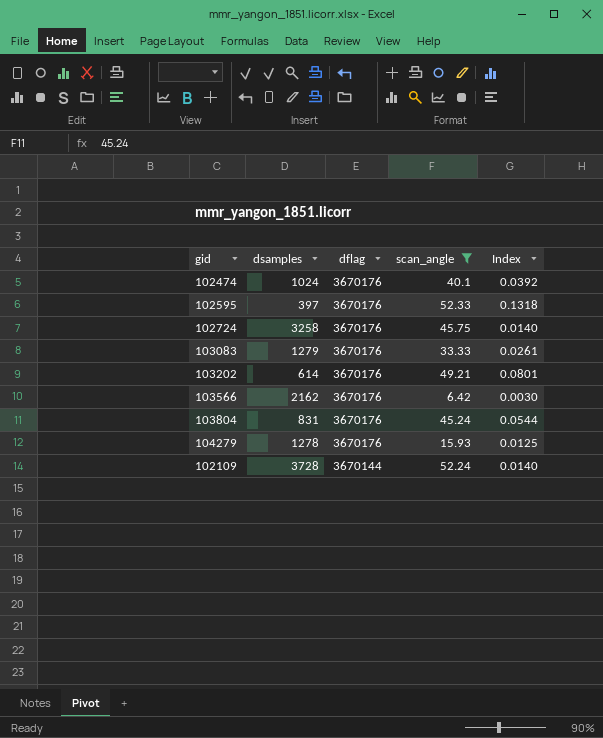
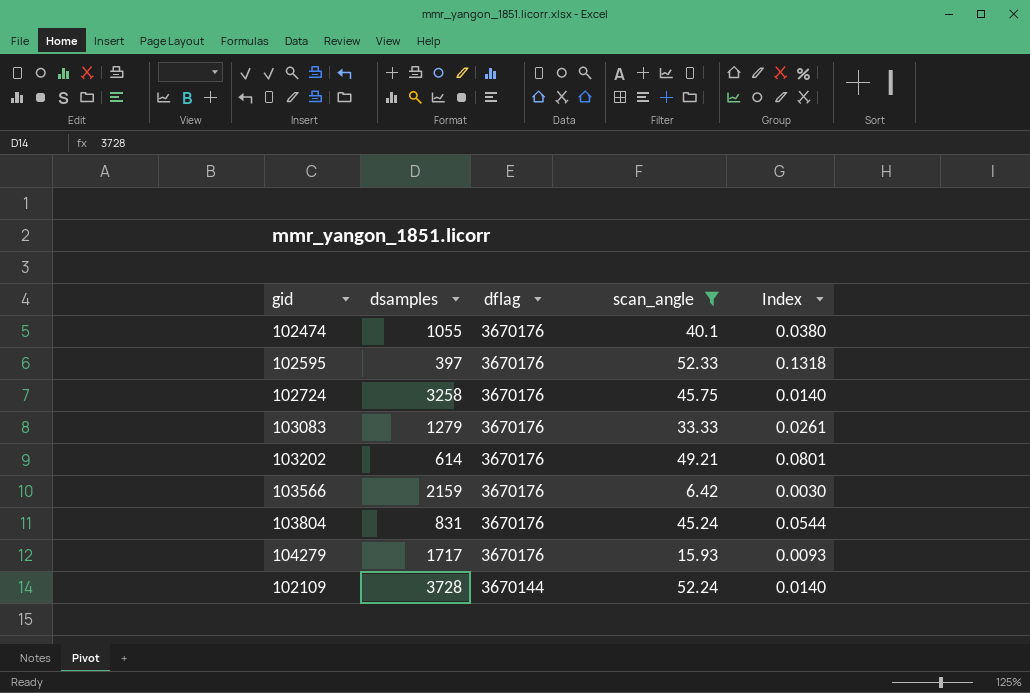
102474 | dsamples: 1024 -> 1055
102474 | Index: 0.0392 -> 0.0380
103566 | dsamples: 2162 -> 2159
104279 | dsamples: 1278 -> 1717
104279 | Index: 0.0125 -> 0.0093

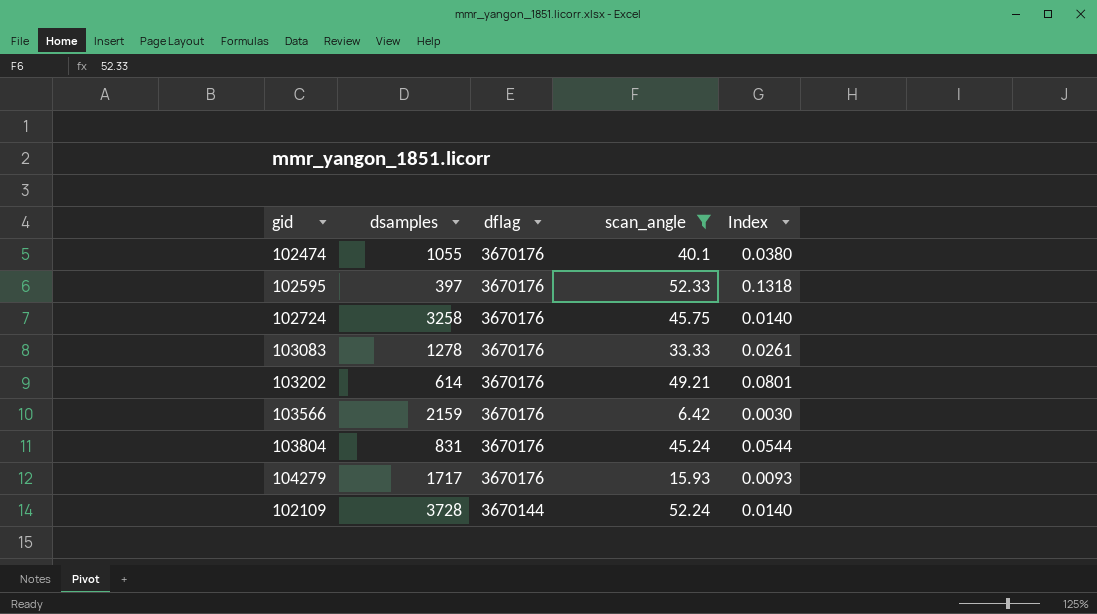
103083 | dsamples: 1279 -> 1278

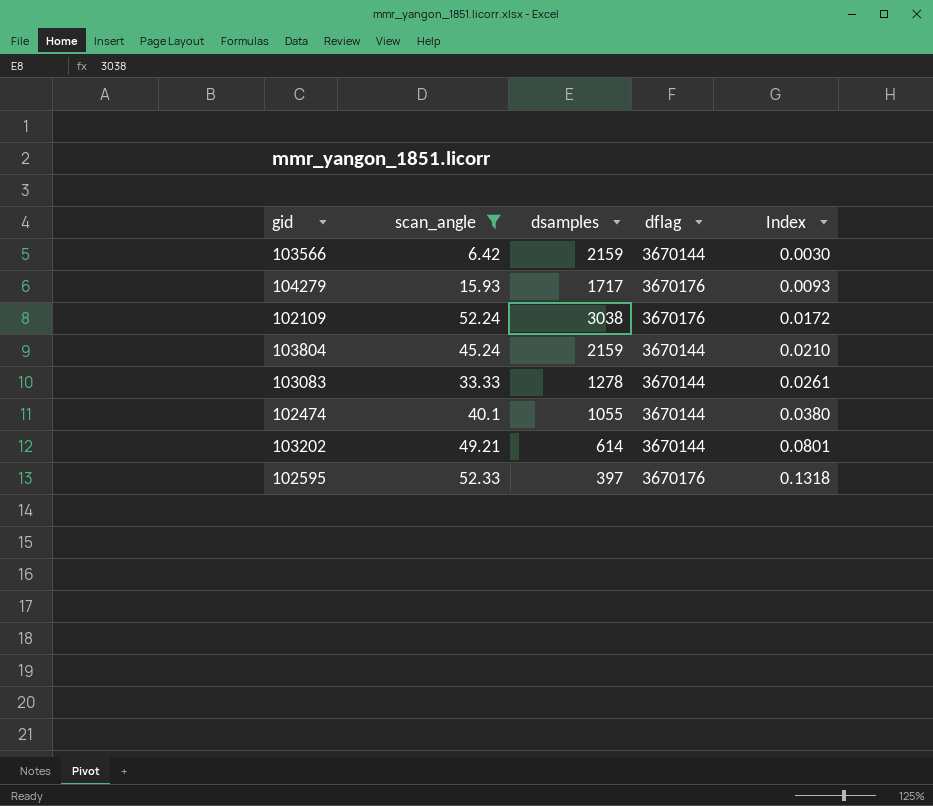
row order: dflag descending -> Index ascending
column scan_angle | position: 4 -> 2
row 102724: 3258 | 3670176 | 45.75 | 0.0140 -> none
103566 | dflag: 3670176 -> 3670144
102109 | dsamples: 3728 -> 3038
102109 | dflag: 3670144 -> 3670176
102109 | Index: 0.0140 -> 0.0172
103804 | dsamples: 831 -> 2159
103804 | dflag: 3670176 -> 3670144
103804 | Index: 0.0544 -> 0.0210
103083 | dflag: 3670176 -> 3670144
102474 | dflag: 3670176 -> 3670144
103202 | dflag: 3670176 -> 3670144

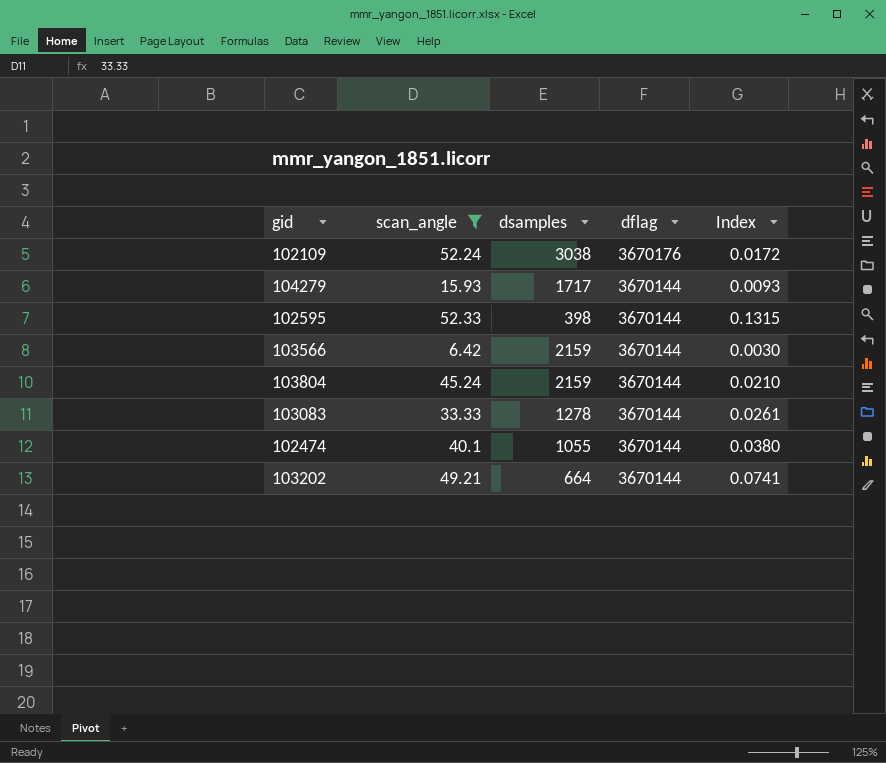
row order: Index ascending -> dflag descending
104279 | dflag: 3670176 -> 3670144
102595 | dsamples: 397 -> 398
102595 | dflag: 3670176 -> 3670144
102595 | Index: 0.1318 -> 0.1315
103202 | dsamples: 614 -> 664
103202 | Index: 0.0801 -> 0.0741

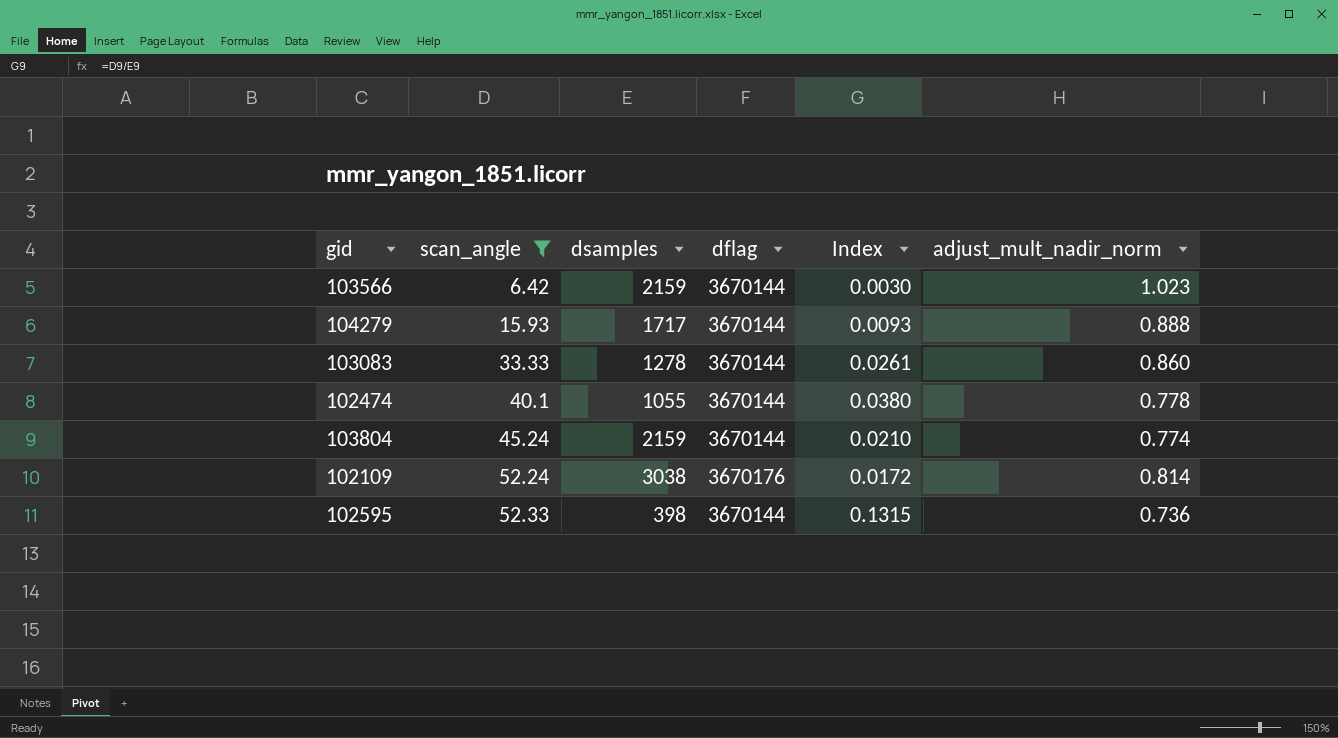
row order: dflag descending -> scan_angle ascending
column adjust_mult_nadir_norm | position: none -> 6
row 103202: 49.21 | 664 | 3670144 | 0.0741 -> none

